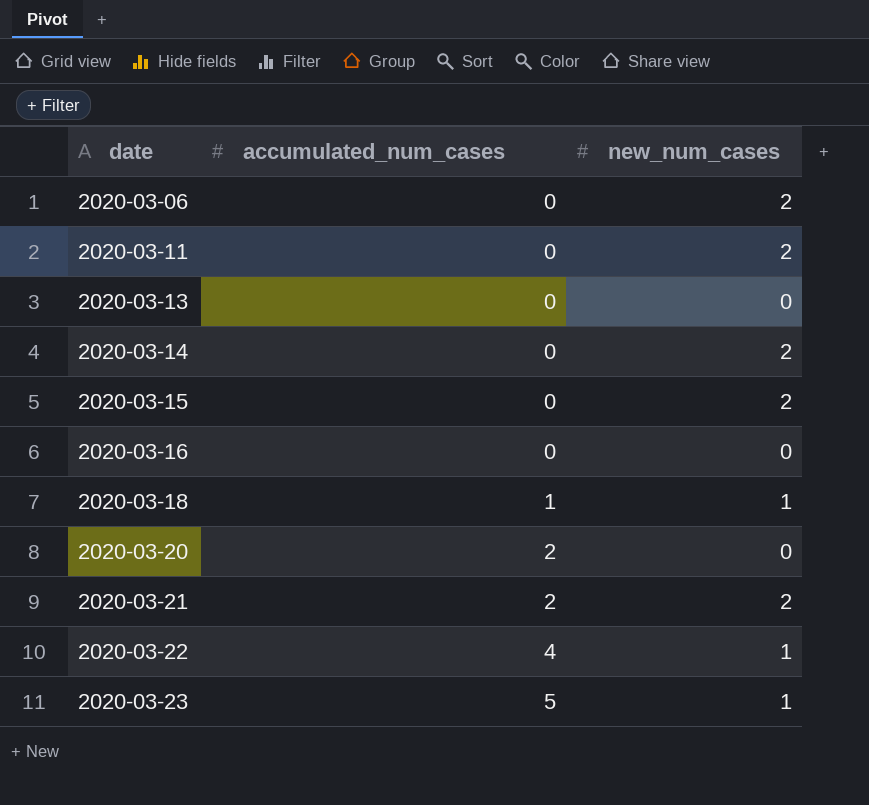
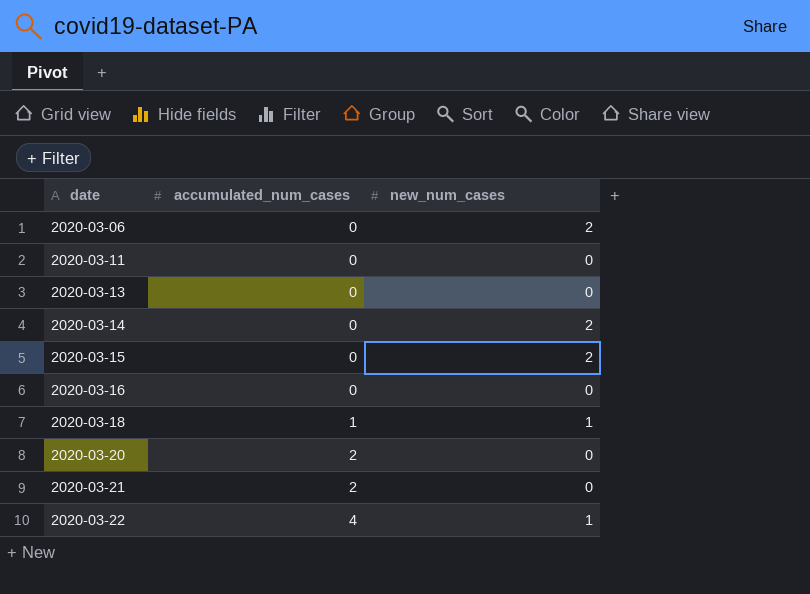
row 2020-03-23: 5 | 1 -> none
2020-03-11 | new_num_cases: 2 -> 0
2020-03-21 | new_num_cases: 2 -> 0

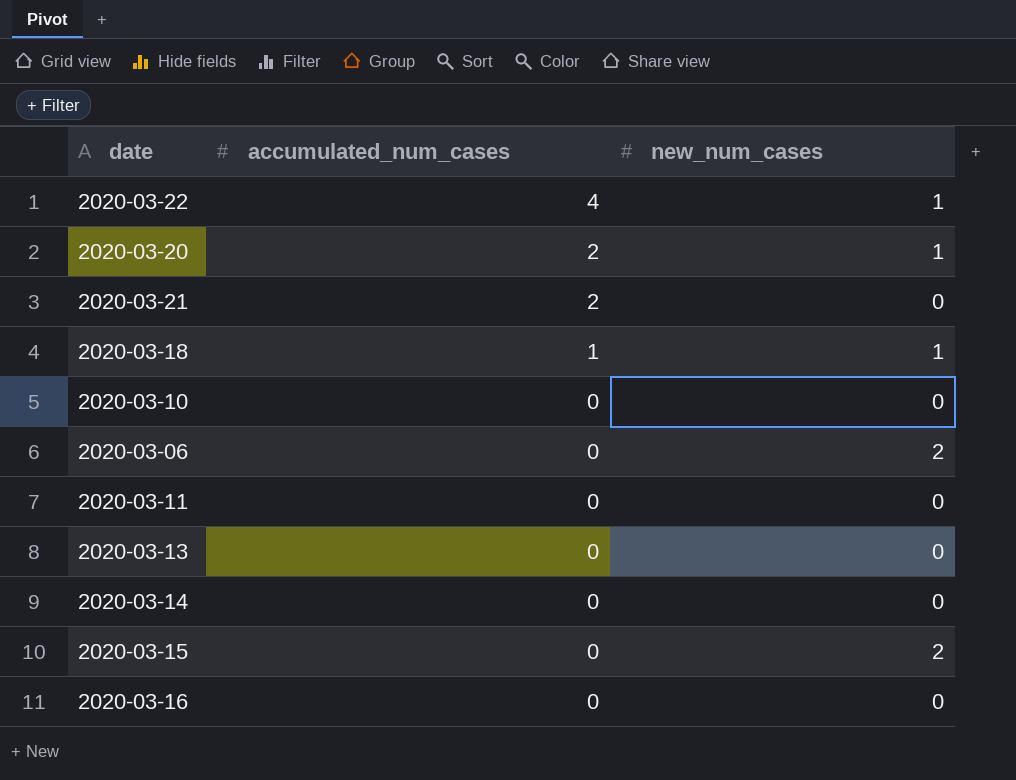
row order: date ascending -> accumulated_num_cases descending
2020-03-20 | new_num_cases: 0 -> 1
row 2020-03-10: none -> 0 | 0
2020-03-14 | new_num_cases: 2 -> 0

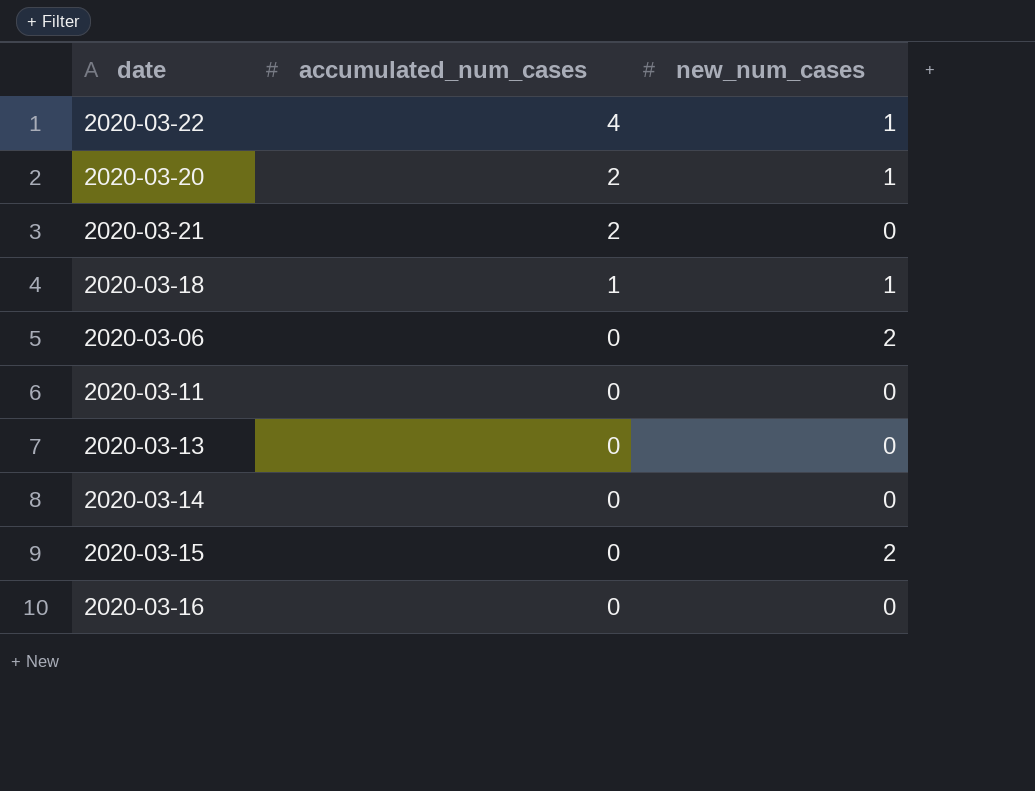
row 2020-03-10: 0 | 0 -> none

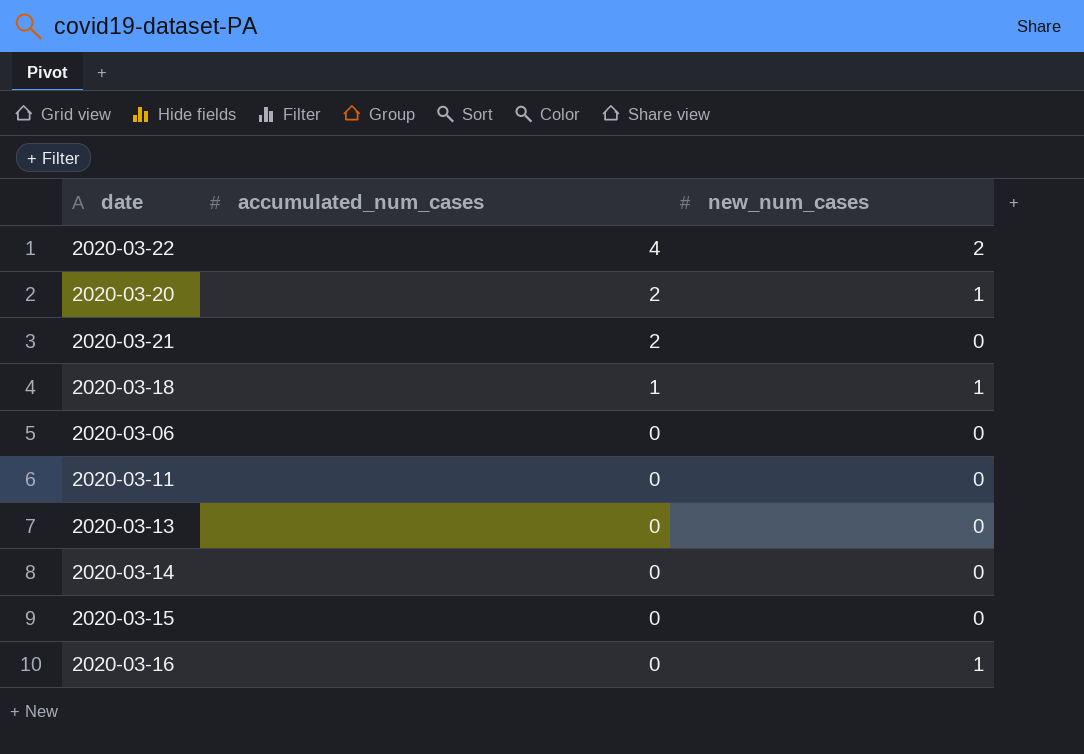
2020-03-22 | new_num_cases: 1 -> 2
2020-03-06 | new_num_cases: 2 -> 0
2020-03-15 | new_num_cases: 2 -> 0
2020-03-16 | new_num_cases: 0 -> 1

